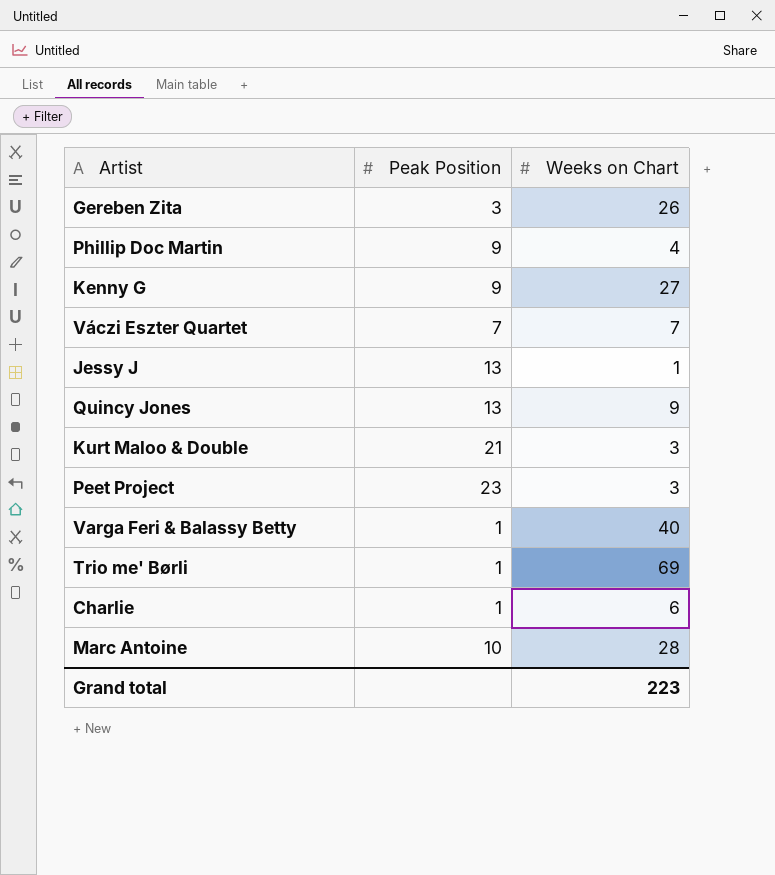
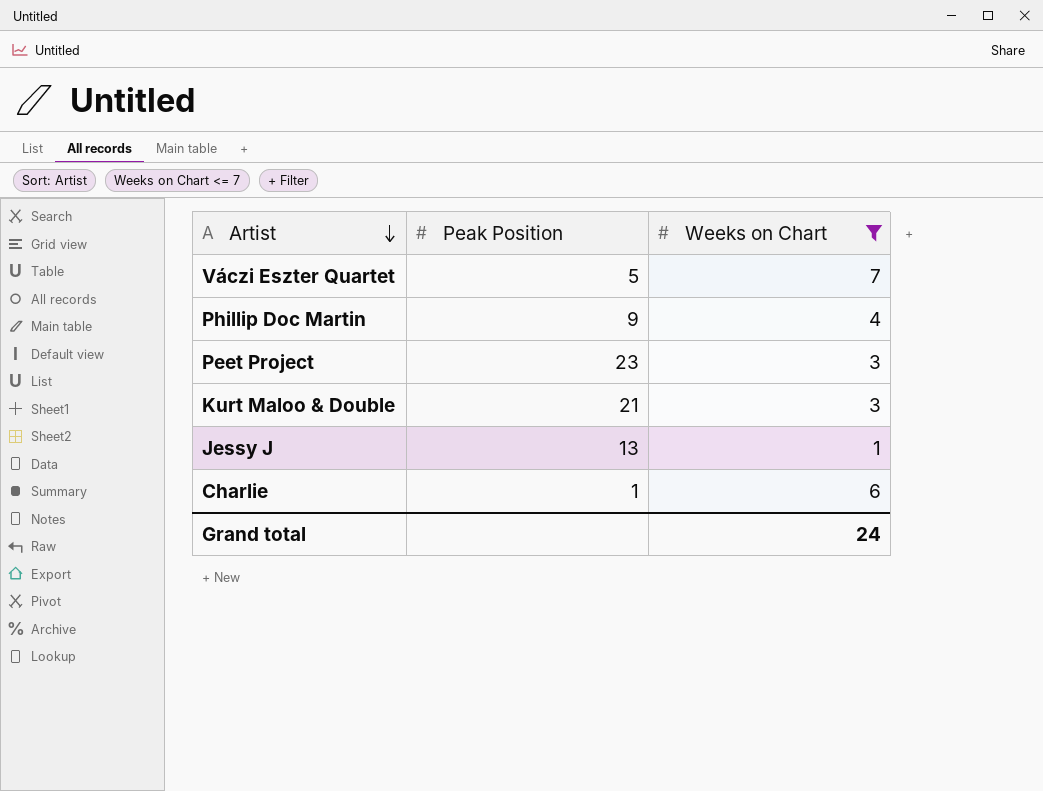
filter: none -> Weeks on Chart <= 7
row order: none -> Artist descending
Váczi Eszter Quartet | Peak Position: 7 -> 5
Grand total | Weeks on Chart: 223 -> 24

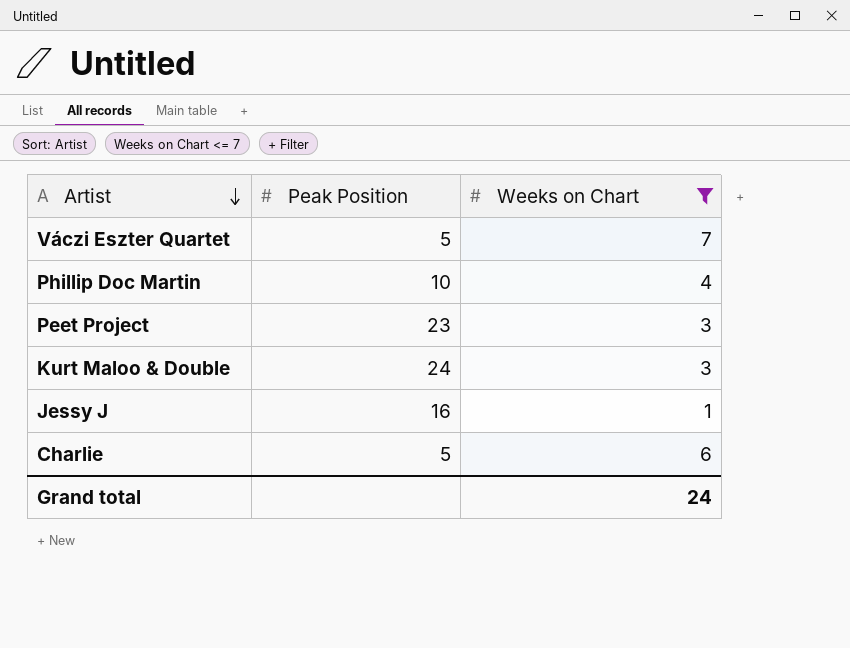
Phillip Doc Martin | Peak Position: 9 -> 10
Kurt Maloo & Double | Peak Position: 21 -> 24
Jessy J | Peak Position: 13 -> 16
Charlie | Peak Position: 1 -> 5

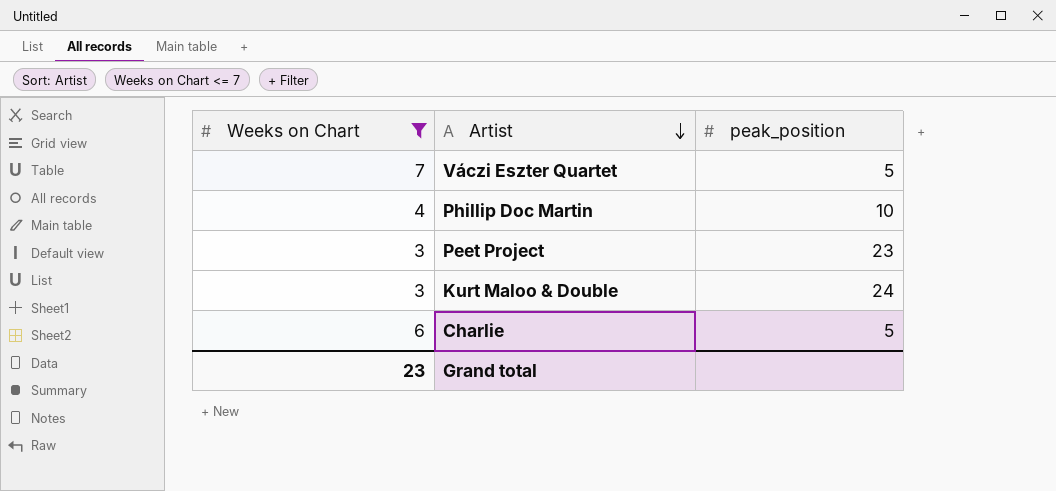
column Weeks on Chart | position: 3 -> 1
column name: Peak Position -> peak_position
row Jessy J: 16 | 1 -> none
Grand total | Weeks on Chart: 24 -> 23

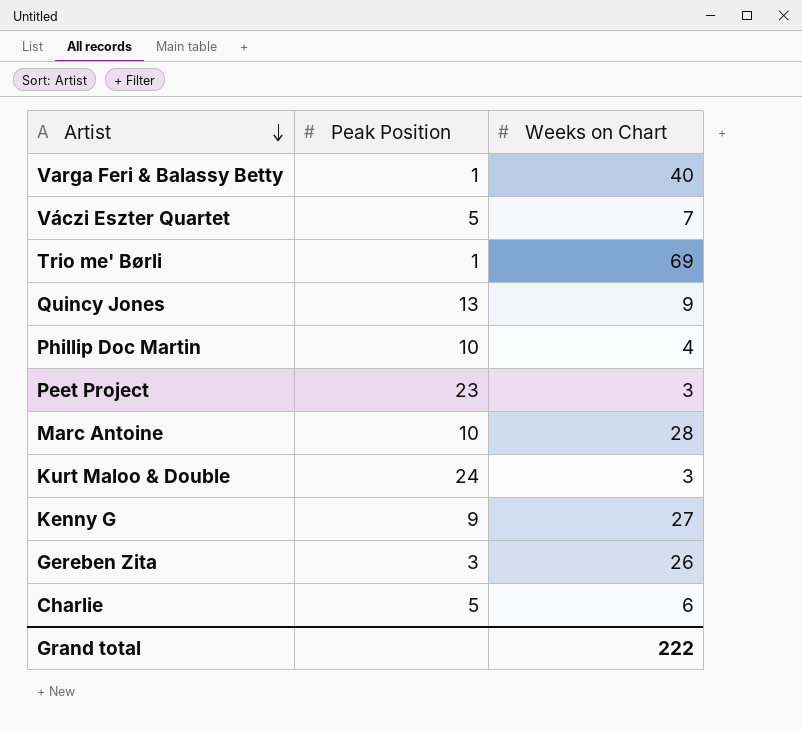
filter: Weeks on Chart <= 7 -> none
column name: peak_position -> Peak Position
column Weeks on Chart | position: 1 -> 3
Grand total | Weeks on Chart: 23 -> 222

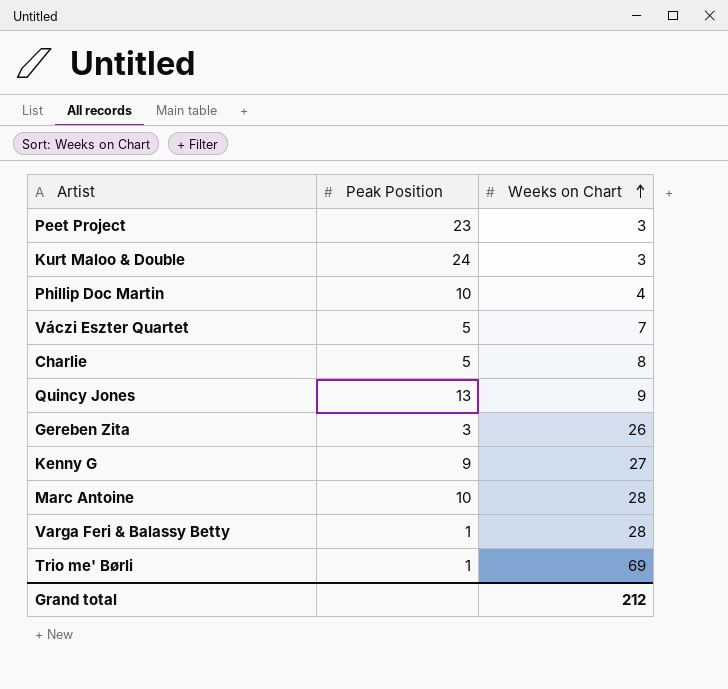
row order: Artist descending -> Weeks on Chart ascending
Charlie | Weeks on Chart: 6 -> 8
Varga Feri & Balassy Betty | Weeks on Chart: 40 -> 28
Grand total | Weeks on Chart: 222 -> 212

